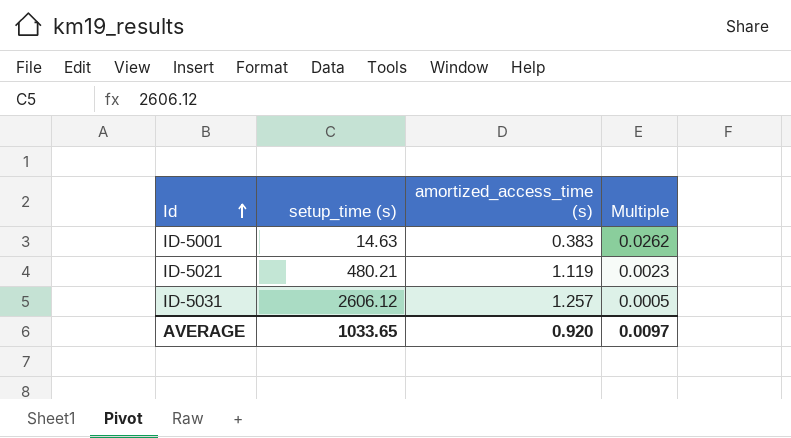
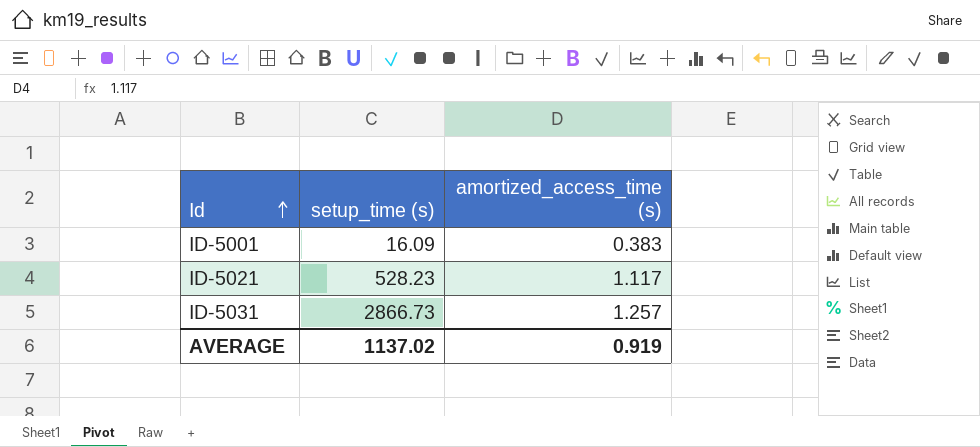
column Multiple | formula: [amortized_access_time (s)] / [setup_time (s)] -> none
ID-5001 | setup_time (s): 14.63 -> 16.09
ID-5021 | setup_time (s): 480.21 -> 528.23
ID-5021 | amortized_access_time (s): 1.119 -> 1.117
ID-5031 | setup_time (s): 2606.12 -> 2866.73
AVERAGE | setup_time (s): 1033.65 -> 1137.02
AVERAGE | amortized_access_time (s): 0.920 -> 0.919

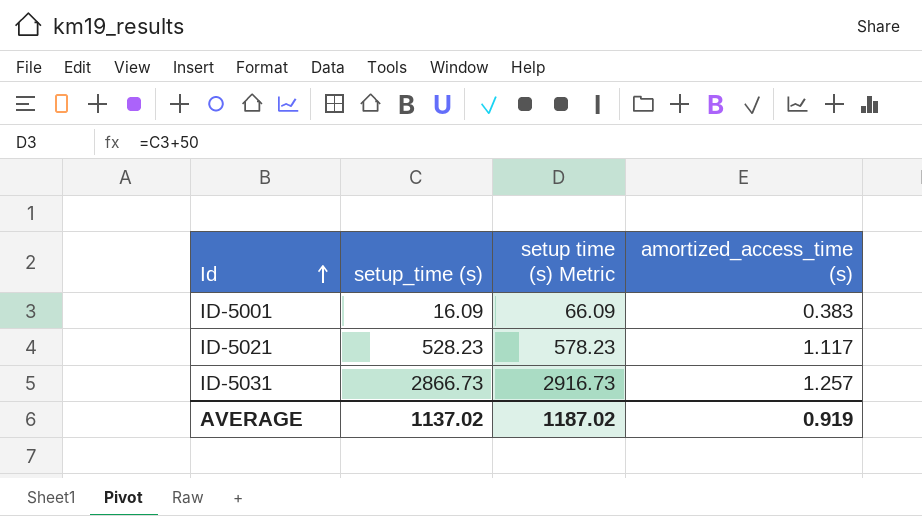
column setup time (s) Metric | formula: none -> [setup_time (s)] + 50

